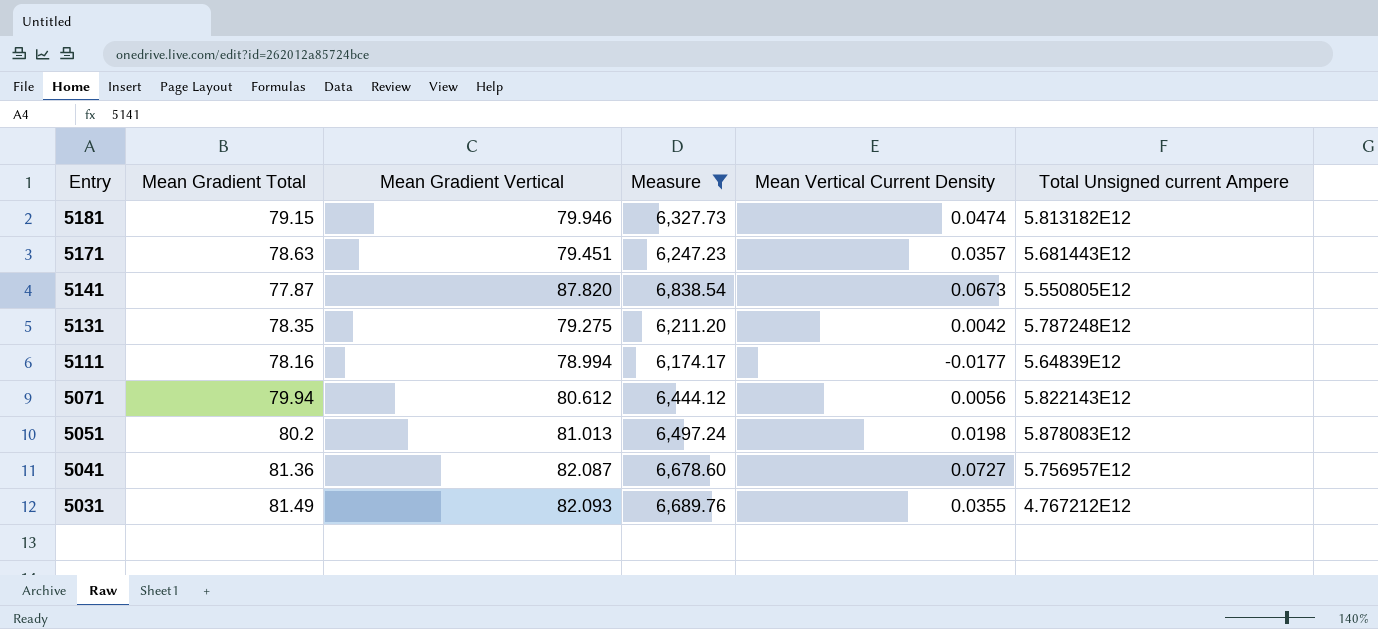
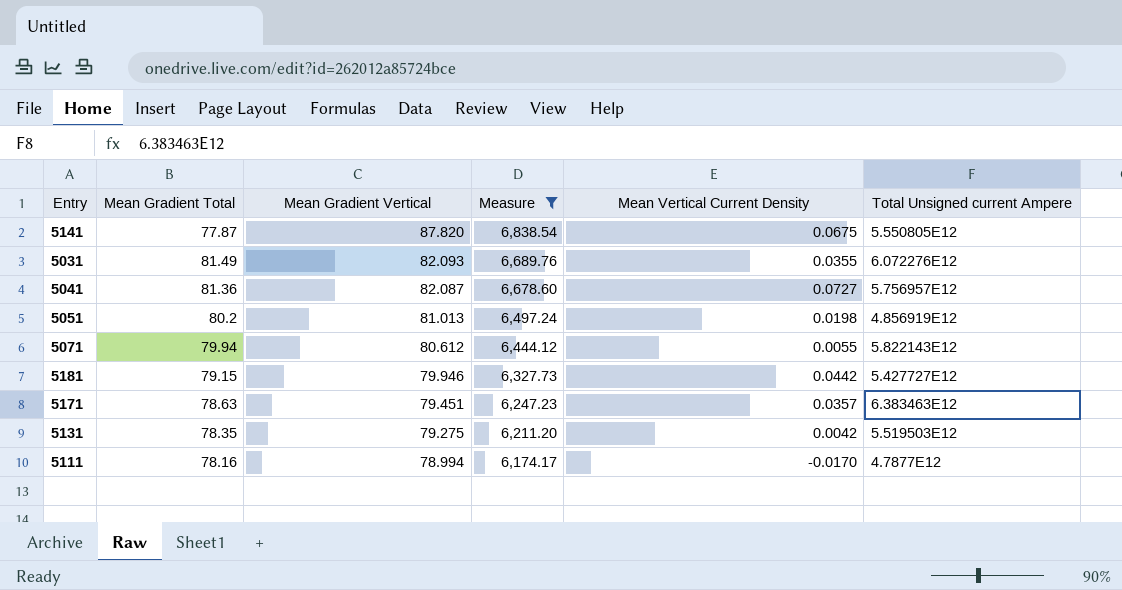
row order: Entry descending -> Mean Gradient Vertical descending
5141 | Mean Vertical Current Density: 0.0673 -> 0.0675
5031 | Total Unsigned current Ampere: 4.767212E12 -> 6.072276E12
5051 | Total Unsigned current Ampere: 5.878083E12 -> 4.856919E12
5071 | Mean Vertical Current Density: 0.0056 -> 0.0055
5181 | Mean Vertical Current Density: 0.0474 -> 0.0442
5181 | Total Unsigned current Ampere: 5.813182E12 -> 5.427727E12
5171 | Total Unsigned current Ampere: 5.681443E12 -> 6.383463E12
5131 | Total Unsigned current Ampere: 5.787248E12 -> 5.519503E12
5111 | Mean Vertical Current Density: -0.0177 -> -0.0170
5111 | Total Unsigned current Ampere: 5.64839E12 -> 4.7877E12

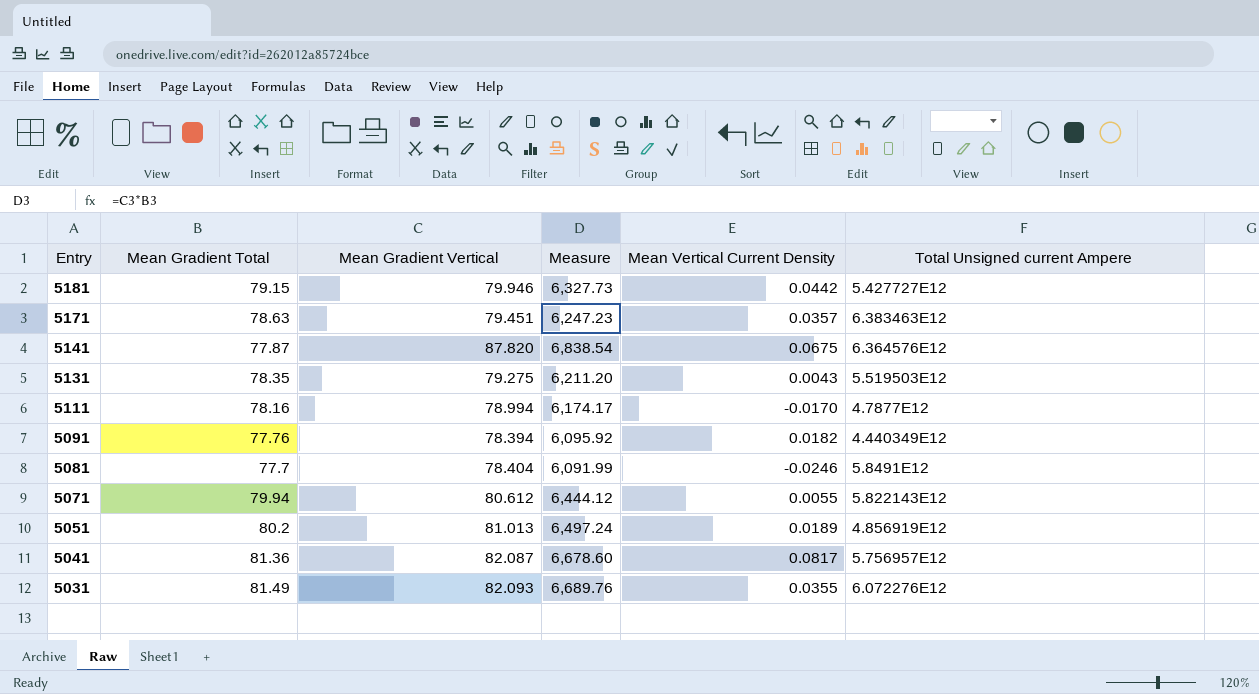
filter: Measure >= 6,174.17 -> none
row order: Mean Gradient Vertical descending -> Entry descending
5141 | Total Unsigned current Ampere: 5.550805E12 -> 6.364576E12
5131 | Mean Vertical Current Density: 0.0042 -> 0.0043
5051 | Mean Vertical Current Density: 0.0198 -> 0.0189
5041 | Mean Vertical Current Density: 0.0727 -> 0.0817

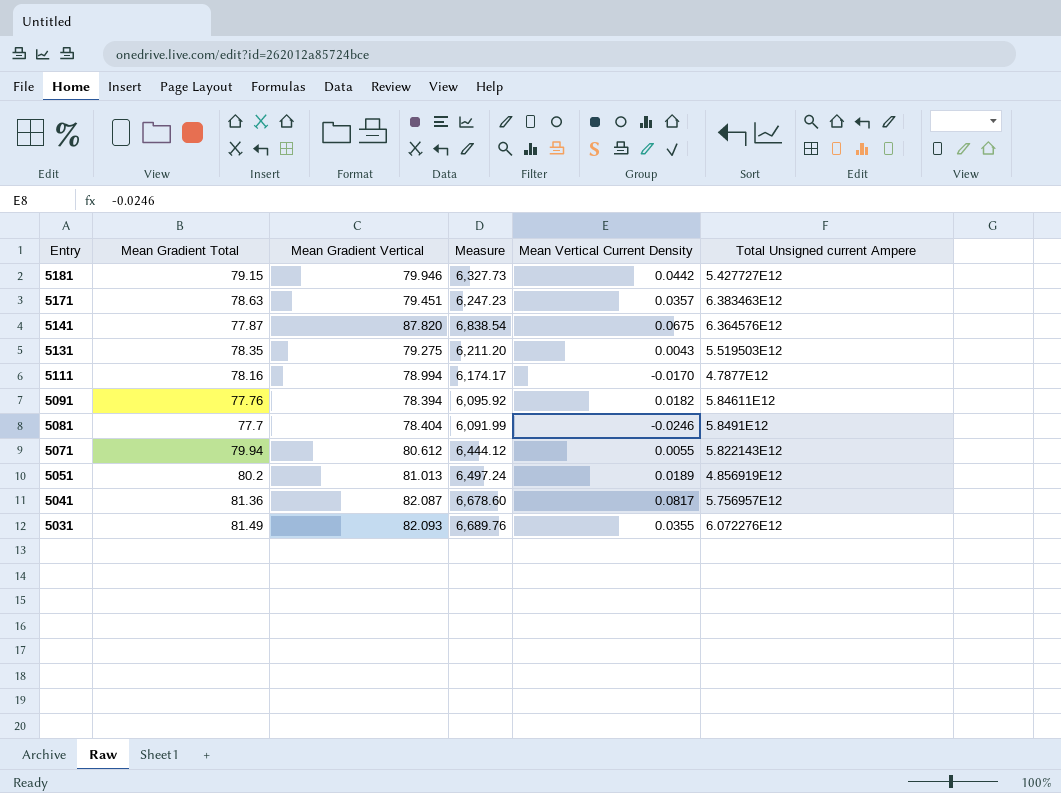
5091 | Total Unsigned current Ampere: 4.440349E12 -> 5.84611E12

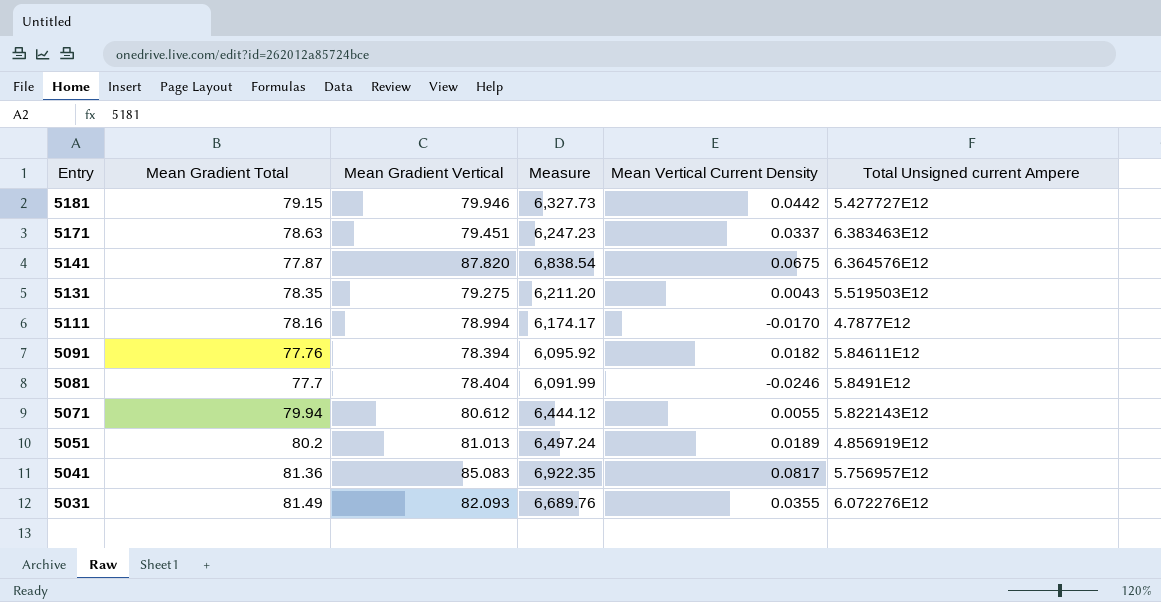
5171 | Mean Vertical Current Density: 0.0357 -> 0.0337
5041 | Mean Gradient Vertical: 82.087 -> 85.083
5041 | Measure: 6,678.60 -> 6,922.35

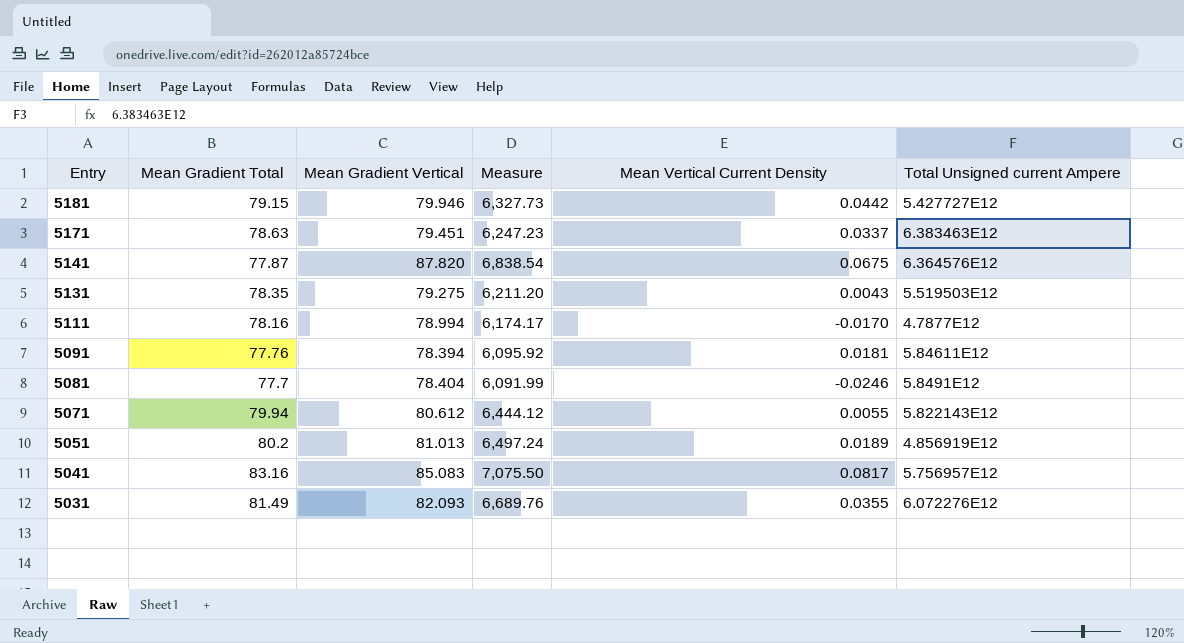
5091 | Mean Vertical Current Density: 0.0182 -> 0.0181
5041 | Mean Gradient Total: 81.36 -> 83.16
5041 | Measure: 6,922.35 -> 7,075.50

